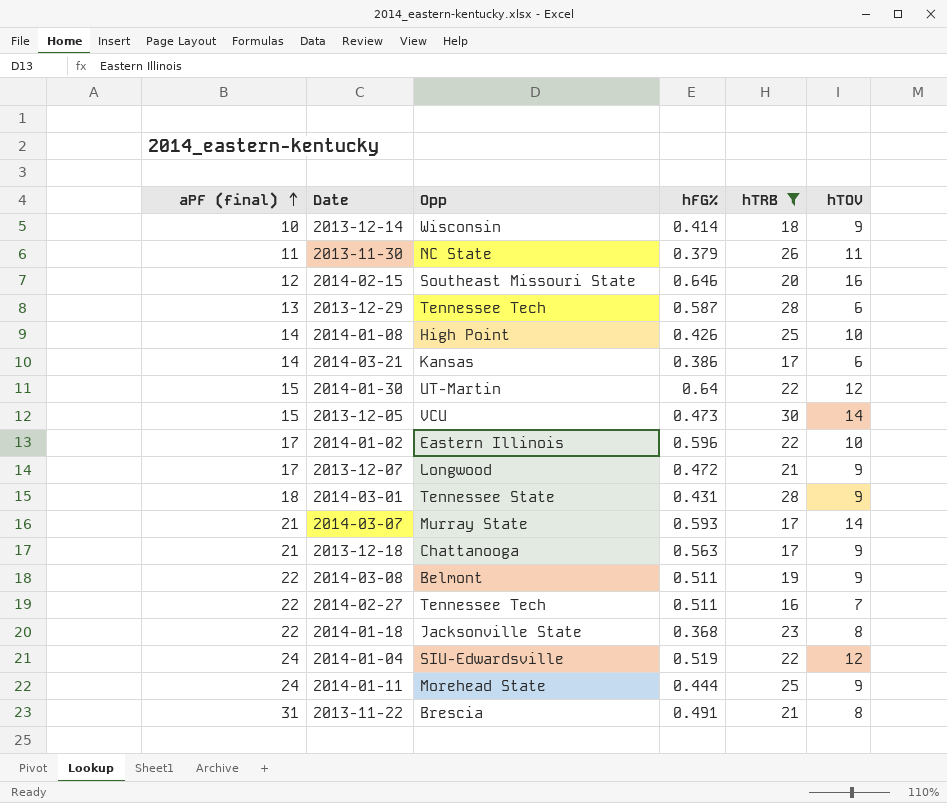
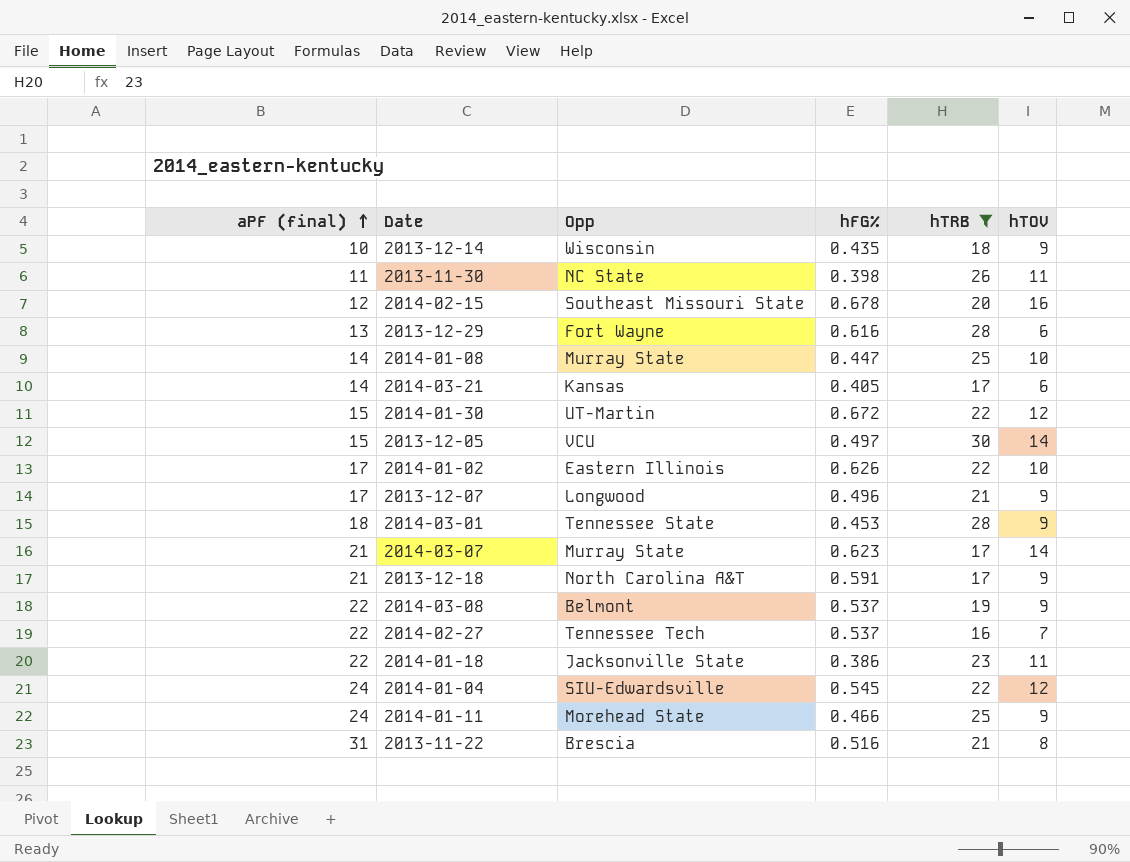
2013-12-14 | hFG%: 0.414 -> 0.435
2013-11-30 | hFG%: 0.379 -> 0.398
2014-02-15 | hFG%: 0.646 -> 0.678
2013-12-29 | Opp: Tennessee Tech -> Fort Wayne
2013-12-29 | hFG%: 0.587 -> 0.616
2014-01-08 | Opp: High Point -> Murray State
2014-01-08 | hFG%: 0.426 -> 0.447
2014-03-21 | hFG%: 0.386 -> 0.405
2014-01-30 | hFG%: 0.64 -> 0.672
2013-12-05 | hFG%: 0.473 -> 0.497
2014-01-02 | hFG%: 0.596 -> 0.626
2013-12-07 | hFG%: 0.472 -> 0.496
2014-03-01 | hFG%: 0.431 -> 0.453
2014-03-07 | hFG%: 0.593 -> 0.623
2013-12-18 | Opp: Chattanooga -> North Carolina A&T
2013-12-18 | hFG%: 0.563 -> 0.591
2014-03-08 | hFG%: 0.511 -> 0.537
2014-02-27 | hFG%: 0.511 -> 0.537
2014-01-18 | hFG%: 0.368 -> 0.386
2014-01-18 | hTOV: 8 -> 11
2014-01-04 | hFG%: 0.519 -> 0.545
2014-01-11 | hFG%: 0.444 -> 0.466
2013-11-22 | hFG%: 0.491 -> 0.516

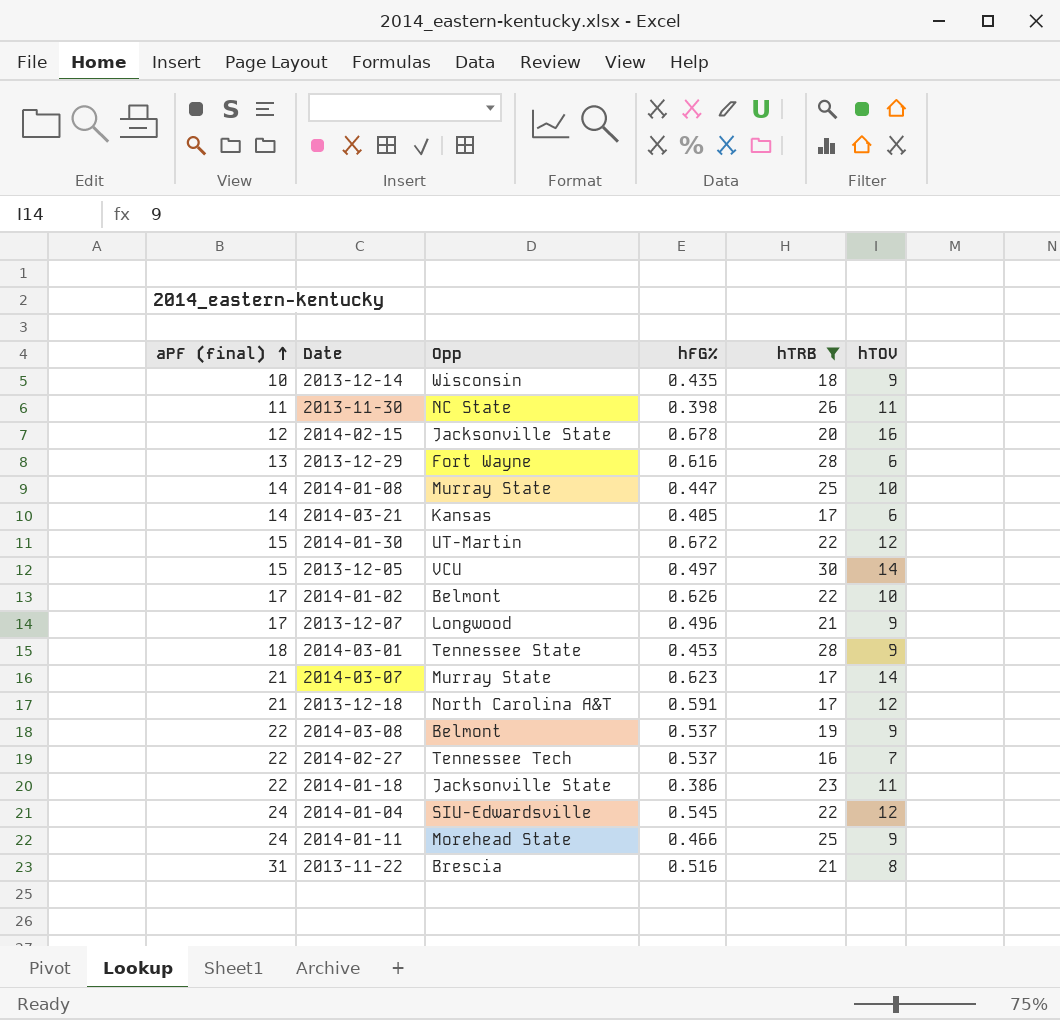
2014-02-15 | Opp: Southeast Missouri State -> Jacksonville State
2014-01-02 | Opp: Eastern Illinois -> Belmont
2013-12-18 | hTOV: 9 -> 12

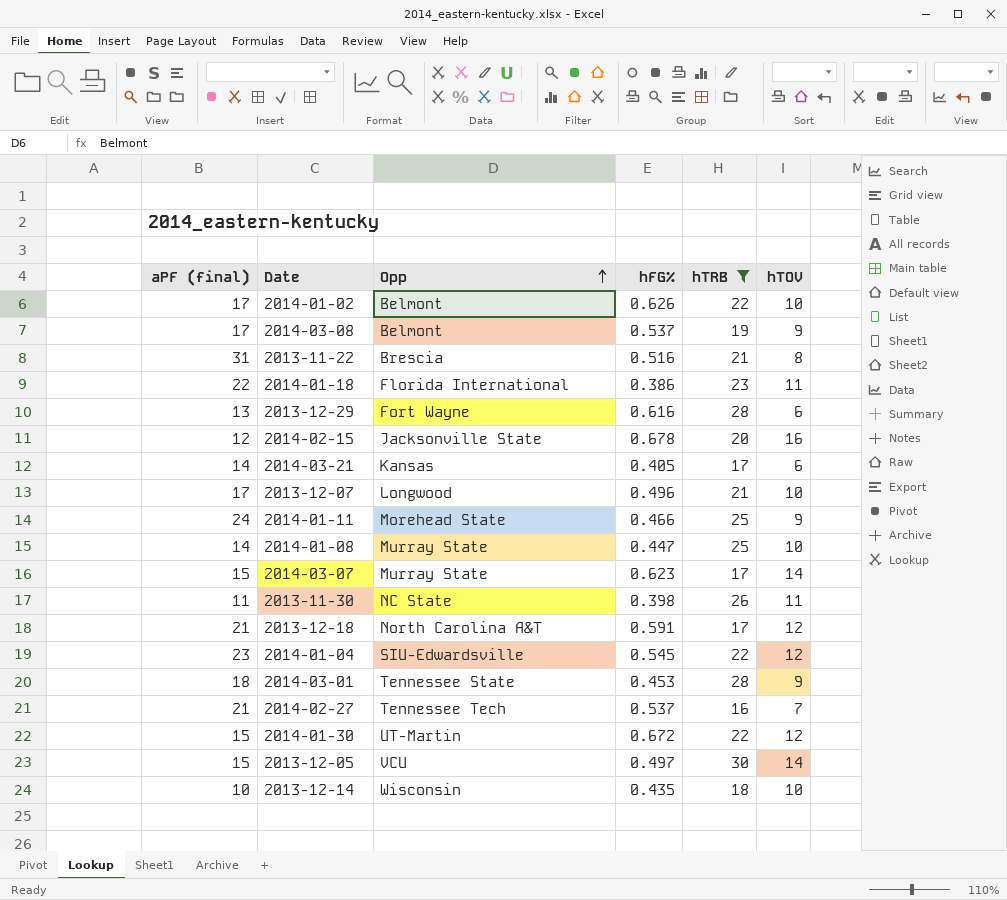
row order: aPF (final) ascending -> Opp ascending
2014-03-08 | aPF (final): 22 -> 17
2014-01-18 | Opp: Jacksonville State -> Florida International
2013-12-07 | hTOV: 9 -> 10
2014-03-07 | aPF (final): 21 -> 15
2014-01-04 | aPF (final): 24 -> 23
2014-02-27 | aPF (final): 22 -> 21
2013-12-14 | hTOV: 9 -> 10

